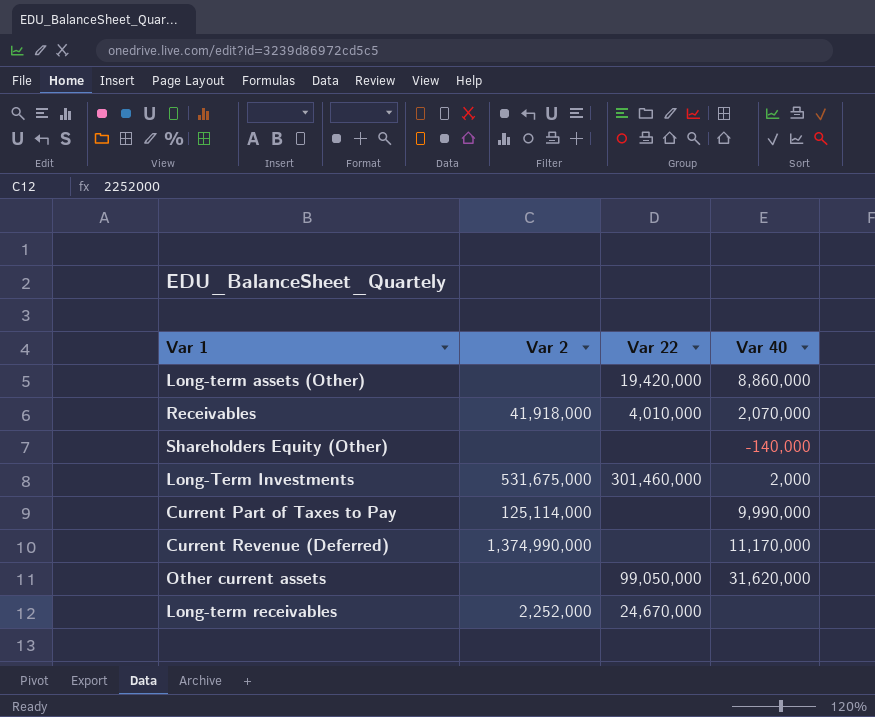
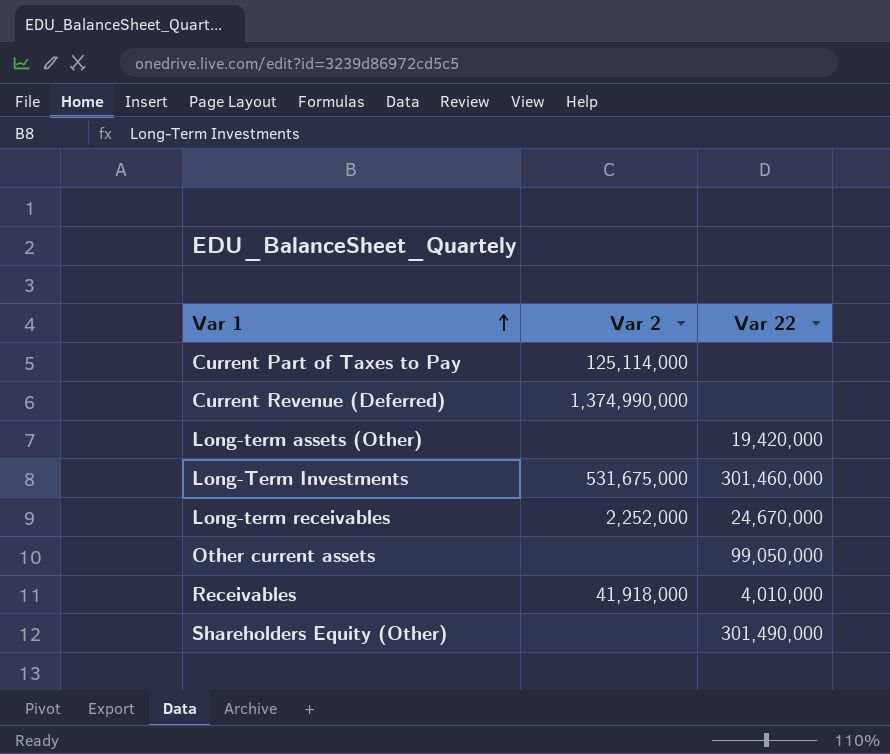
row order: none -> Var 1 ascending
column Var 40 | position: 4 -> none
Shareholders Equity (Other) | Var 22: none -> 301,490,000

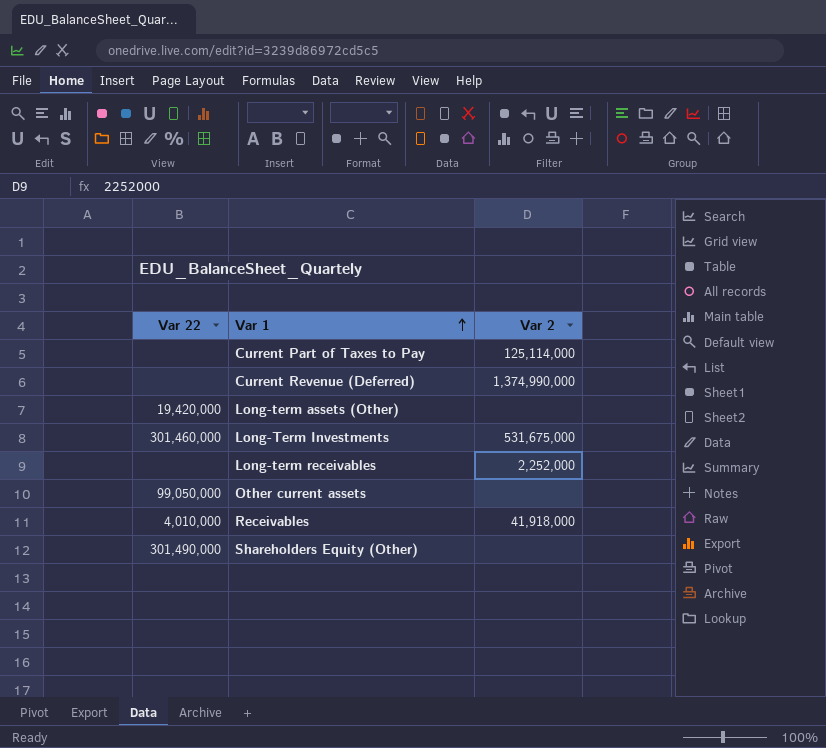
column Var 22 | position: 3 -> 1
Long-term receivables | Var 22: 24,670,000 -> none

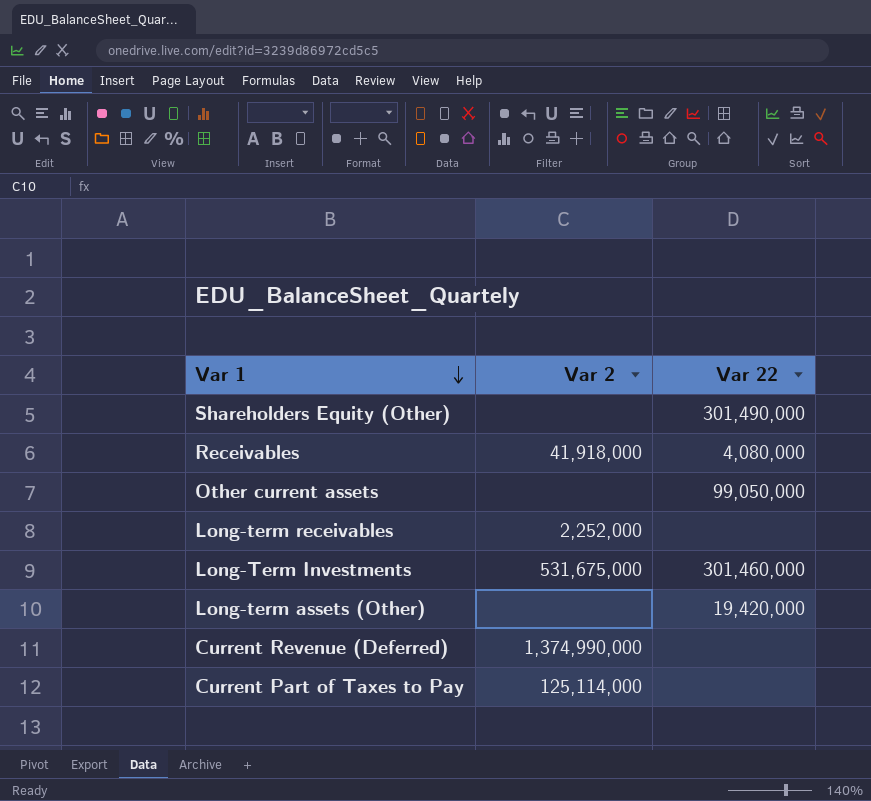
row order: Var 1 ascending -> Var 1 descending
column Var 22 | position: 1 -> 3
Receivables | Var 22: 4,010,000 -> 4,080,000

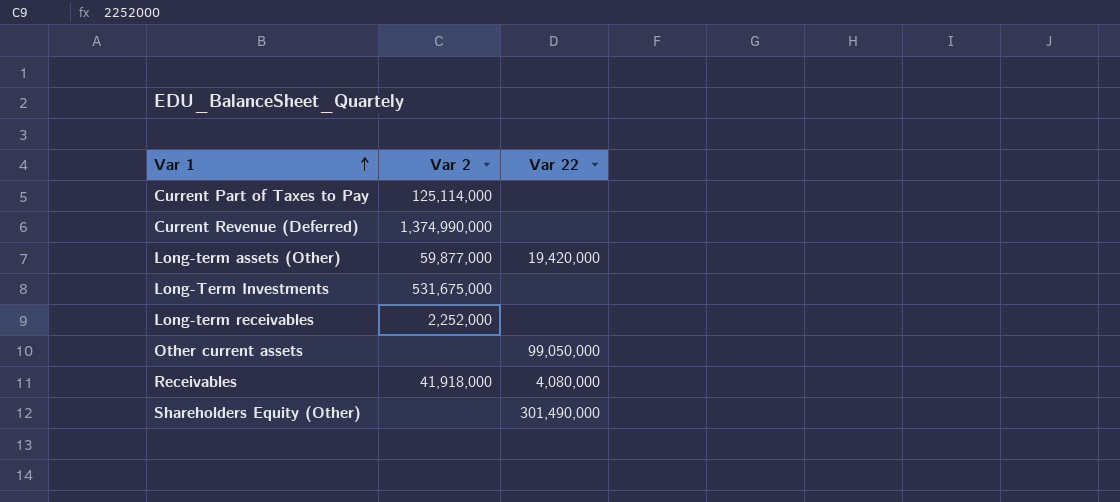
row order: Var 1 descending -> Var 1 ascending
Long-term assets (Other) | Var 2: none -> 59,877,000
Long-Term Investments | Var 22: 301,460,000 -> none

